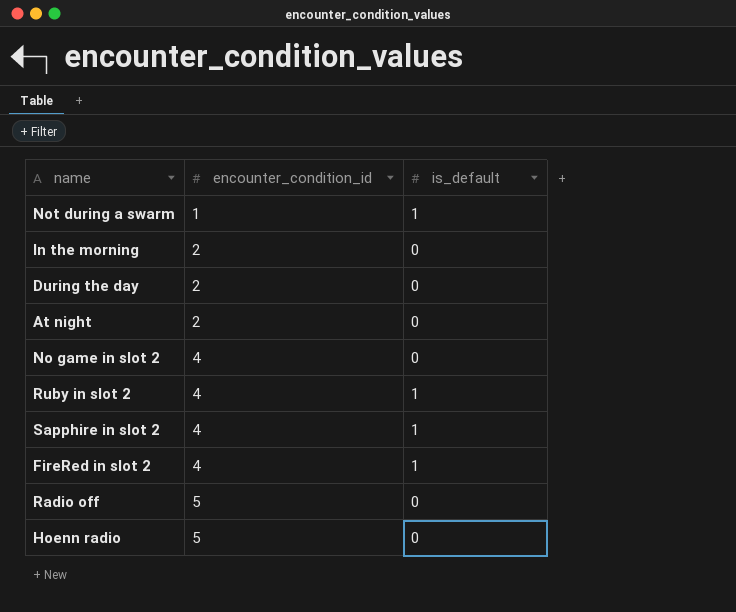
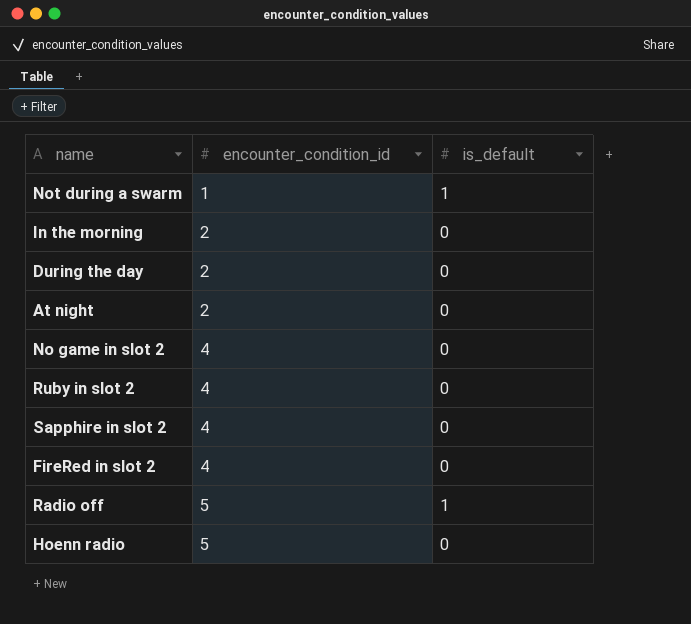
Ruby in slot 2 | is_default: 1 -> 0
Sapphire in slot 2 | is_default: 1 -> 0
FireRed in slot 2 | is_default: 1 -> 0
Radio off | is_default: 0 -> 1

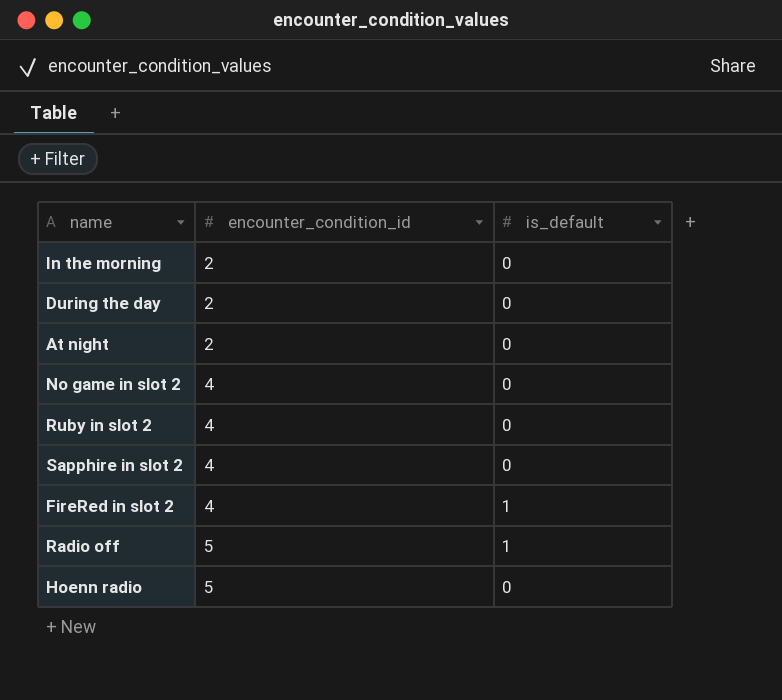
row Not during a swarm: 1 | 1 -> none
FireRed in slot 2 | is_default: 0 -> 1

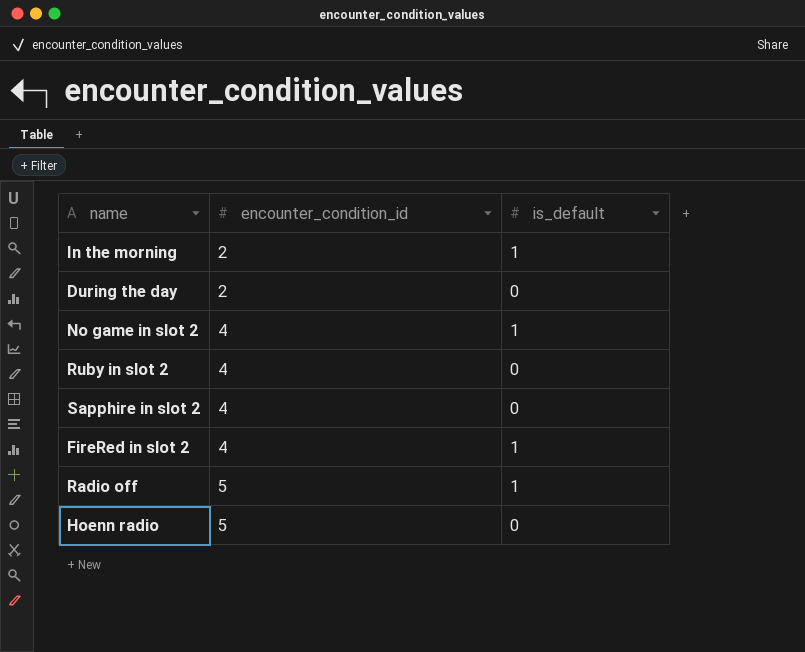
row At night: 2 | 0 -> none
In the morning | is_default: 0 -> 1
No game in slot 2 | is_default: 0 -> 1

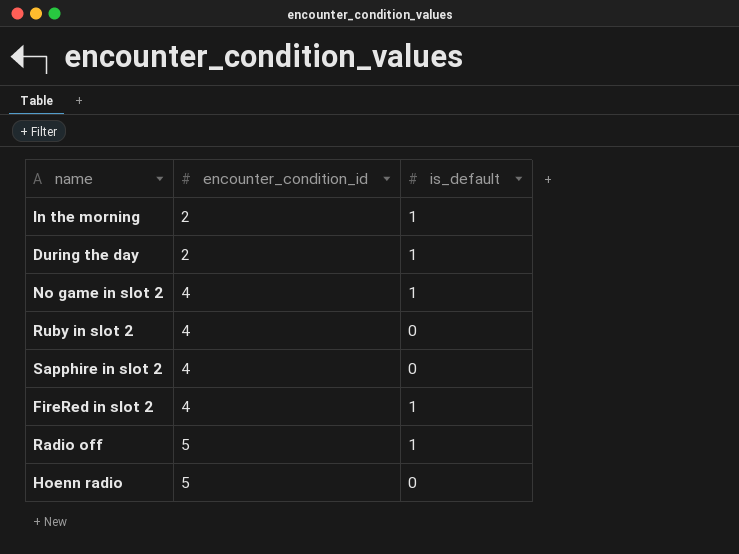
During the day | is_default: 0 -> 1

